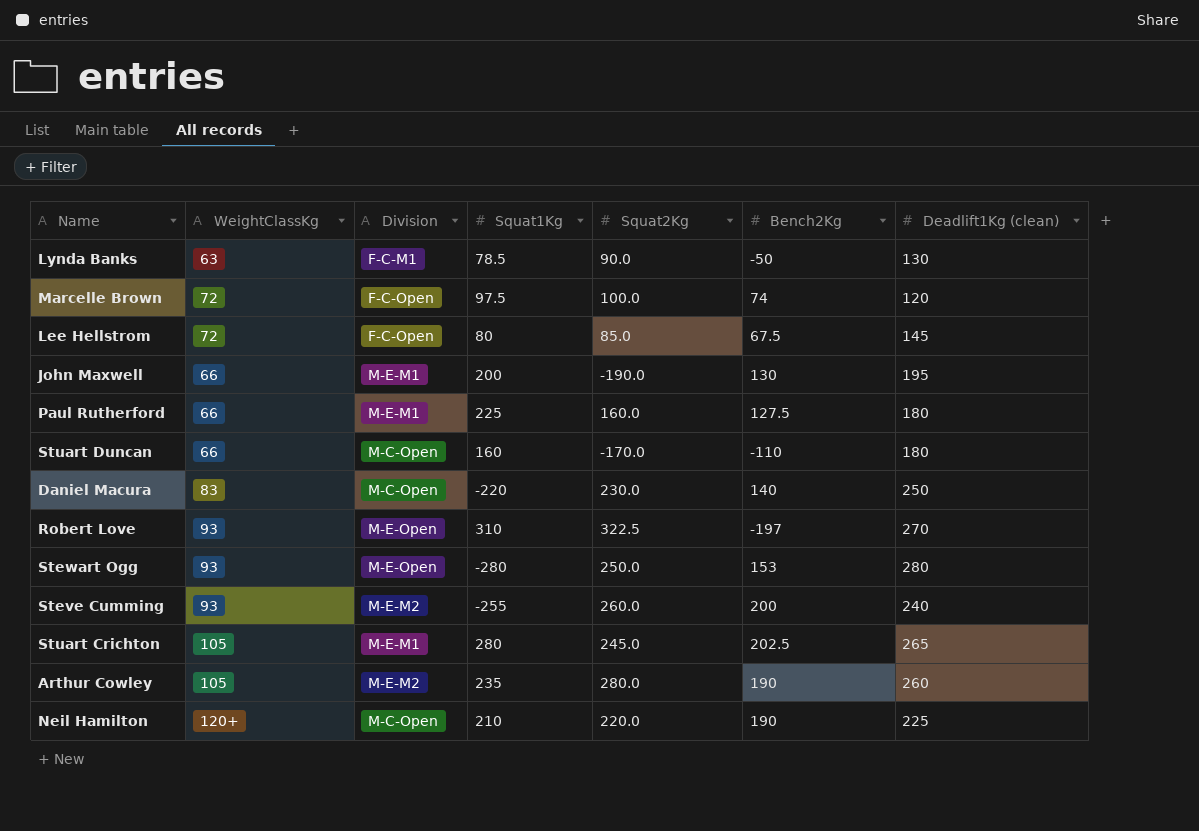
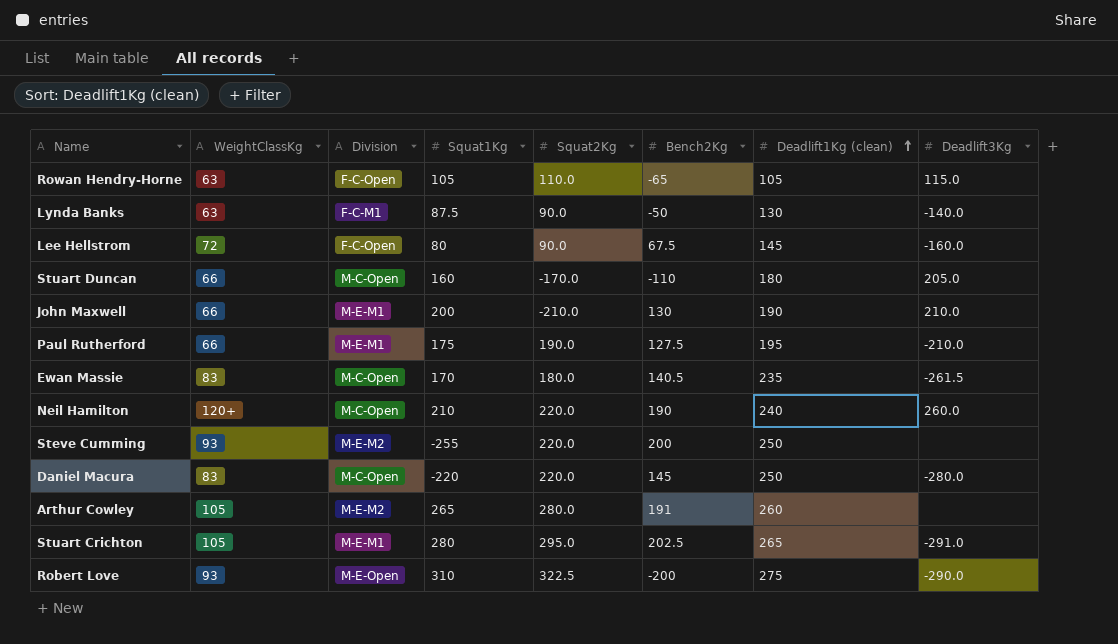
row order: none -> Deadlift1Kg (clean) ascending
column Deadlift3Kg | position: none -> 8
row Marcelle Brown: 72 | F-C-Open | 97.5 | 100.0 | 74 | 120 -> none
row Stewart Ogg: 93 | M-E-Open | -280 | 250.0 | 153 | 280 -> none
row Rowan Hendry-Horne: none -> 63 | F-C-Open | 105 | 110.0 | -65 | 105 | 115.0
Lynda Banks | Squat1Kg: 78.5 -> 87.5
Lee Hellstrom | Squat2Kg: 85.0 -> 90.0
John Maxwell | Squat2Kg: -190.0 -> -210.0
John Maxwell | Deadlift1Kg (clean): 195 -> 190
Paul Rutherford | Squat1Kg: 225 -> 175
Paul Rutherford | Squat2Kg: 160.0 -> 190.0
Paul Rutherford | Deadlift1Kg (clean): 180 -> 195
row Ewan Massie: none -> 83 | M-C-Open | 170 | 180.0 | 140.5 | 235 | -261.5
Neil Hamilton | Deadlift1Kg (clean): 225 -> 240
Steve Cumming | Squat2Kg: 260.0 -> 220.0
Steve Cumming | Deadlift1Kg (clean): 240 -> 250
Daniel Macura | Squat2Kg: 230.0 -> 220.0
Daniel Macura | Bench2Kg: 140 -> 145
Arthur Cowley | Squat1Kg: 235 -> 265
Arthur Cowley | Bench2Kg: 190 -> 191
Stuart Crichton | Squat2Kg: 245.0 -> 295.0
Robert Love | Bench2Kg: -197 -> -200
Robert Love | Deadlift1Kg (clean): 270 -> 275

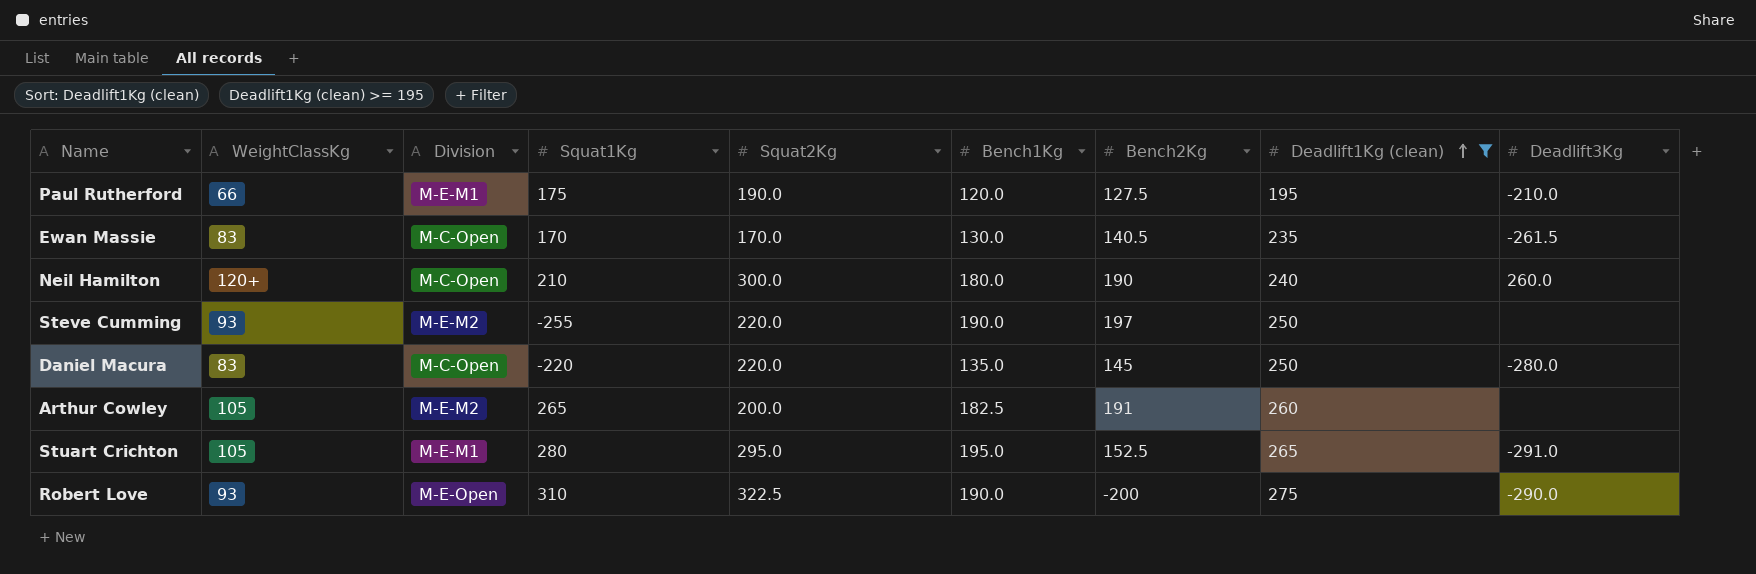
filter: none -> Deadlift1Kg (clean) >= 195
column Bench1Kg | position: none -> 6
Ewan Massie | Squat2Kg: 180.0 -> 170.0
Neil Hamilton | Squat2Kg: 220.0 -> 300.0
Steve Cumming | Bench2Kg: 200 -> 197
Arthur Cowley | Squat2Kg: 280.0 -> 200.0
Stuart Crichton | Bench2Kg: 202.5 -> 152.5

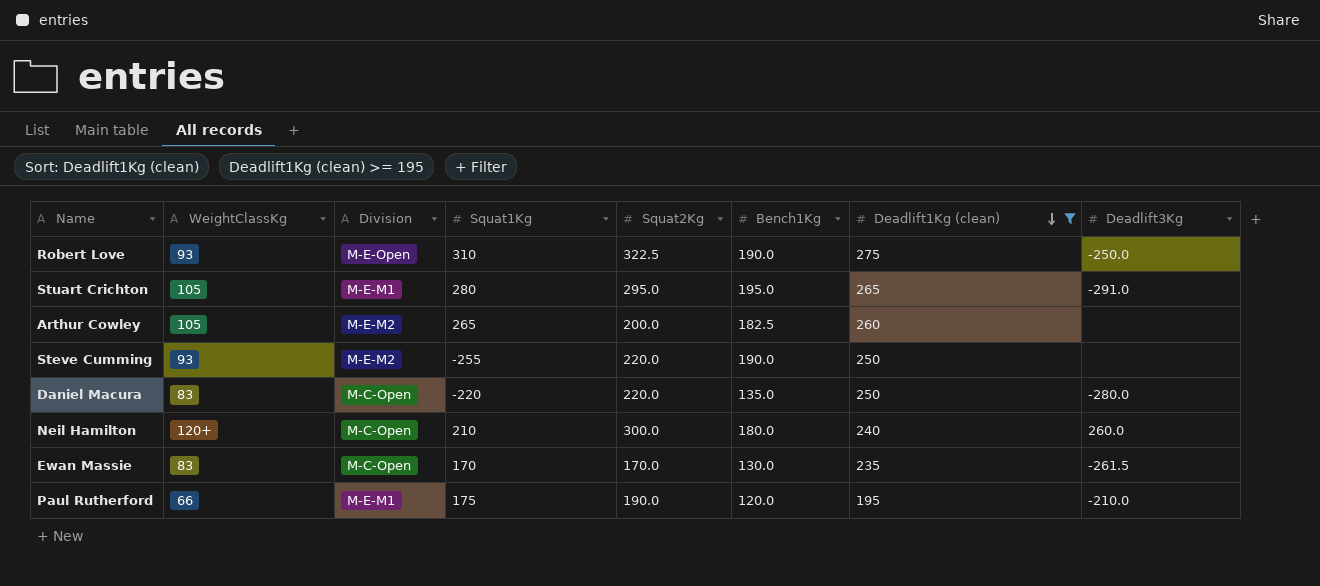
row order: Deadlift1Kg (clean) ascending -> Deadlift1Kg (clean) descending
column Bench2Kg | position: 7 -> none
Robert Love | Deadlift3Kg: -290.0 -> -250.0

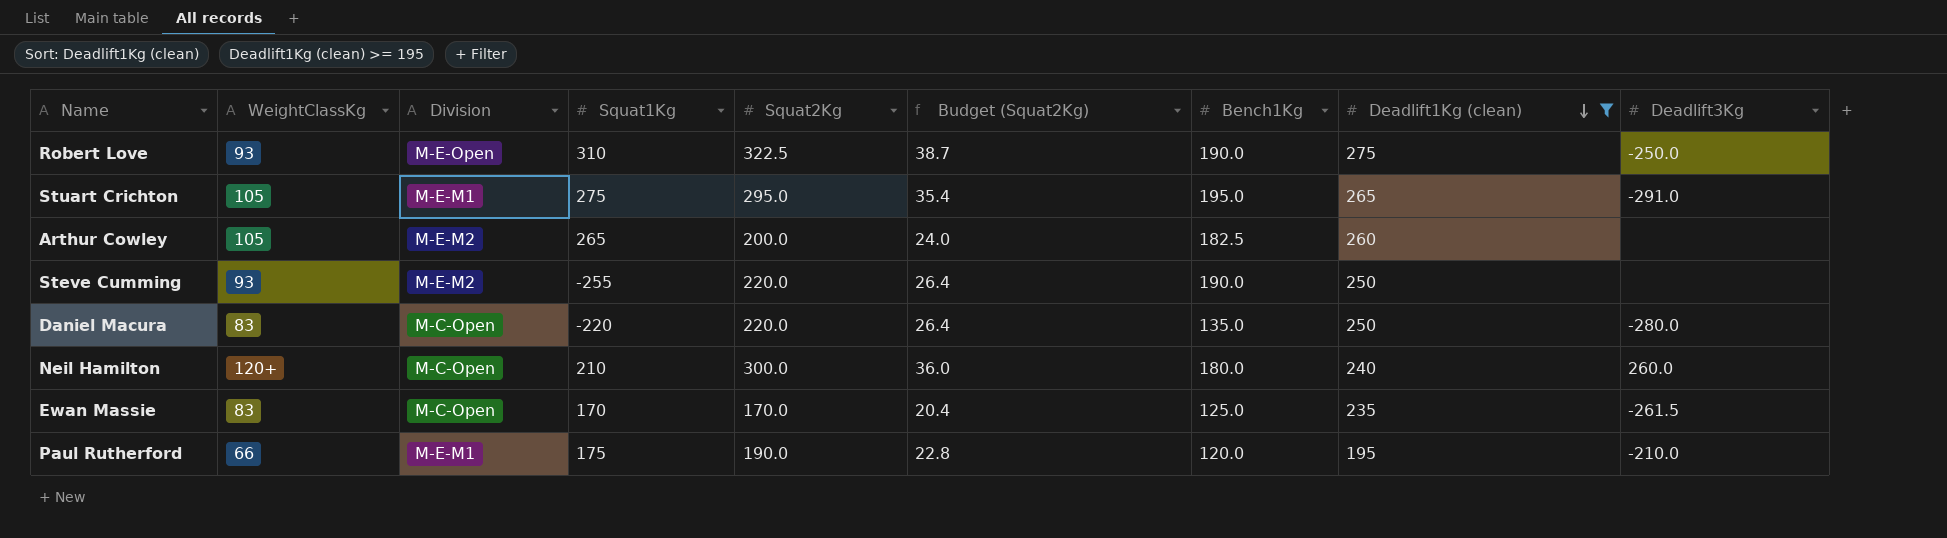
column Budget (Squat2Kg) | formula: none -> [Squat2Kg] * 0.12
Stuart Crichton | Squat1Kg: 280 -> 275
Ewan Massie | Bench1Kg: 130.0 -> 125.0

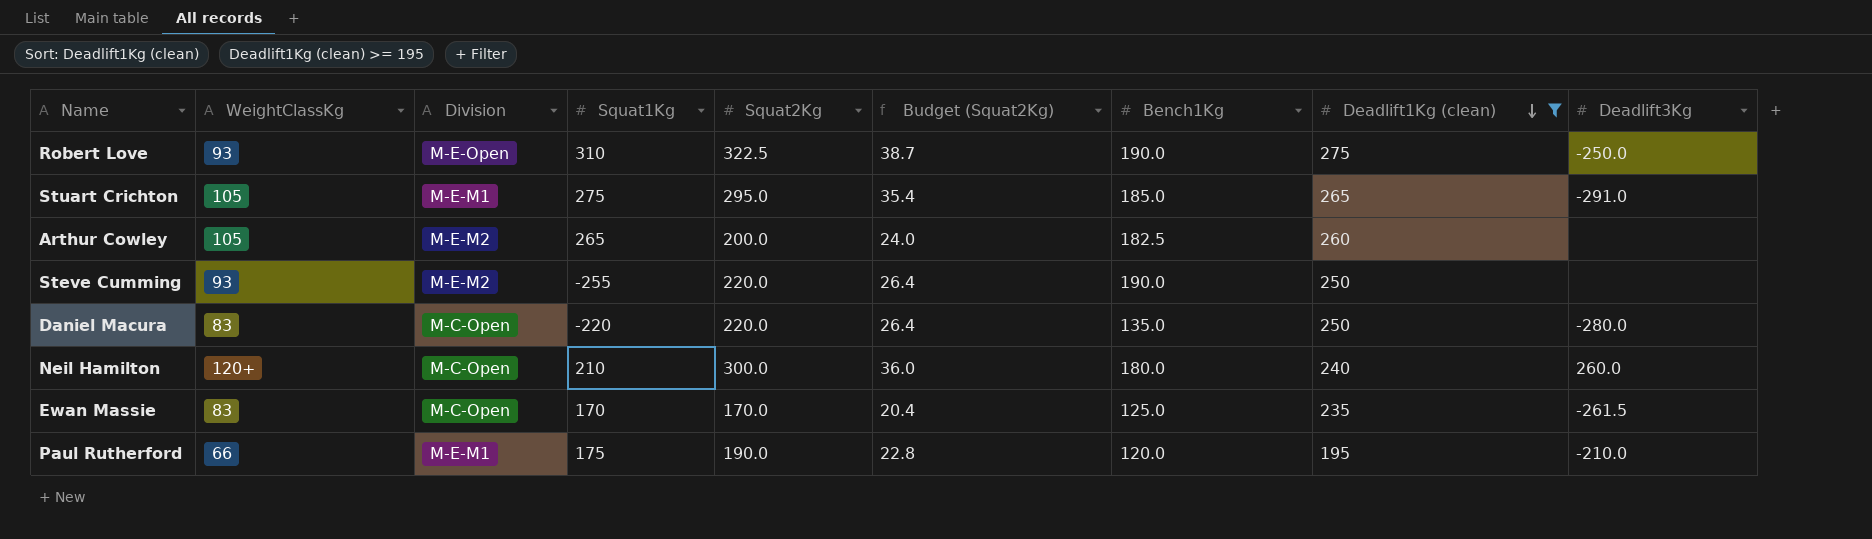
Stuart Crichton | Bench1Kg: 195.0 -> 185.0

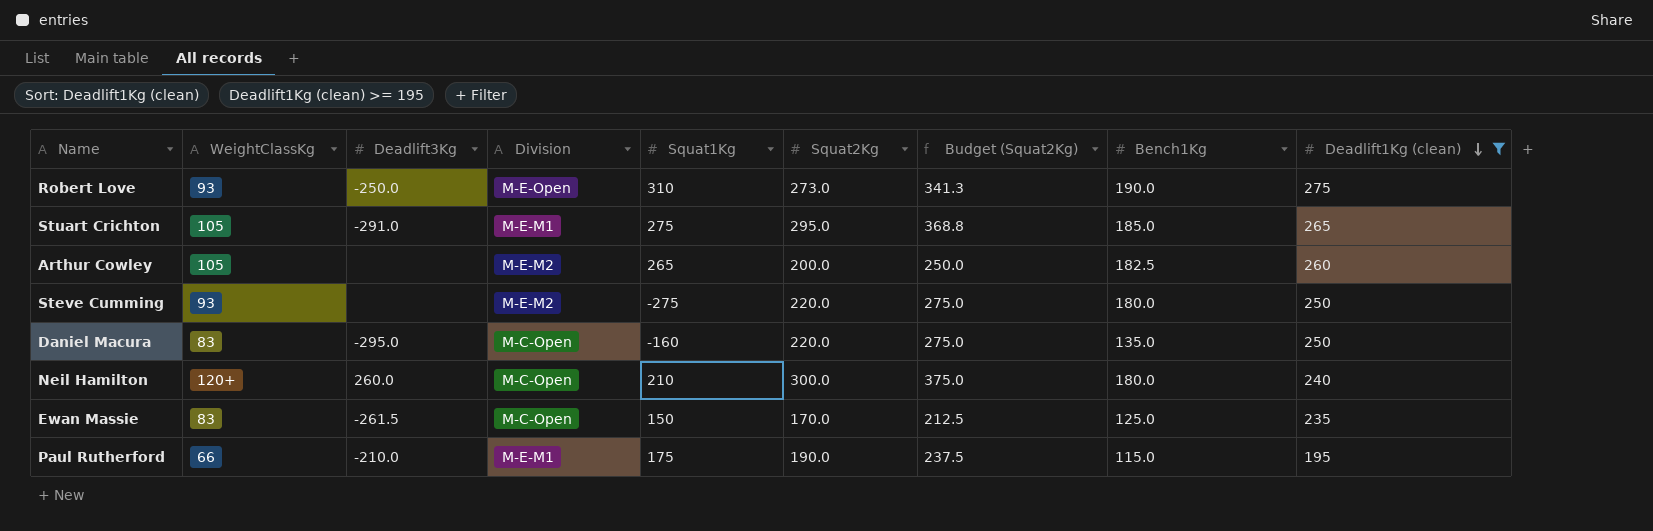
column Deadlift3Kg | position: 9 -> 3
column Budget (Squat2Kg) | formula: [Squat2Kg] * 0.12 -> [Squat2Kg] * 1.25
Robert Love | Squat2Kg: 322.5 -> 273.0
Steve Cumming | Squat1Kg: -255 -> -275
Steve Cumming | Bench1Kg: 190.0 -> 180.0
Daniel Macura | Deadlift3Kg: -280.0 -> -295.0
Daniel Macura | Squat1Kg: -220 -> -160
Ewan Massie | Squat1Kg: 170 -> 150
Paul Rutherford | Bench1Kg: 120.0 -> 115.0

